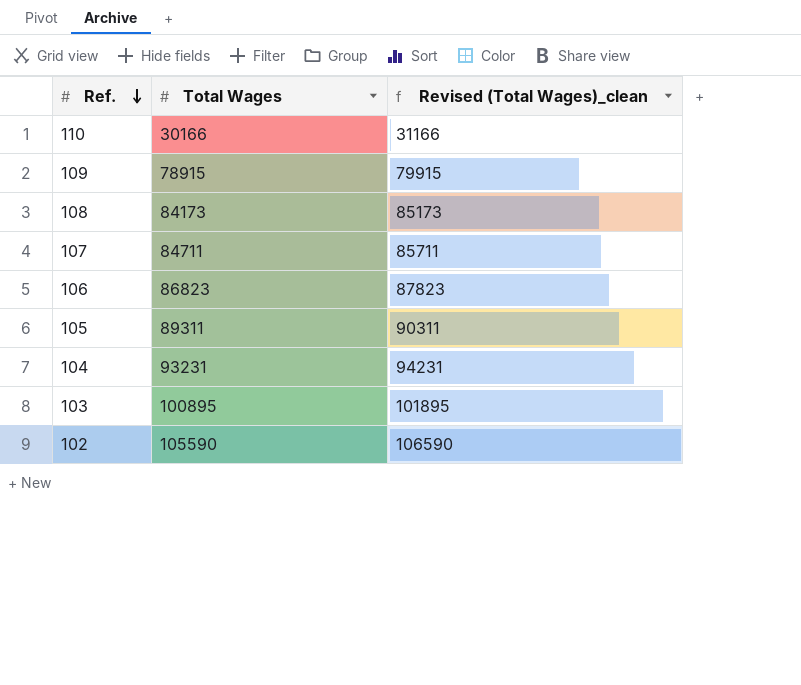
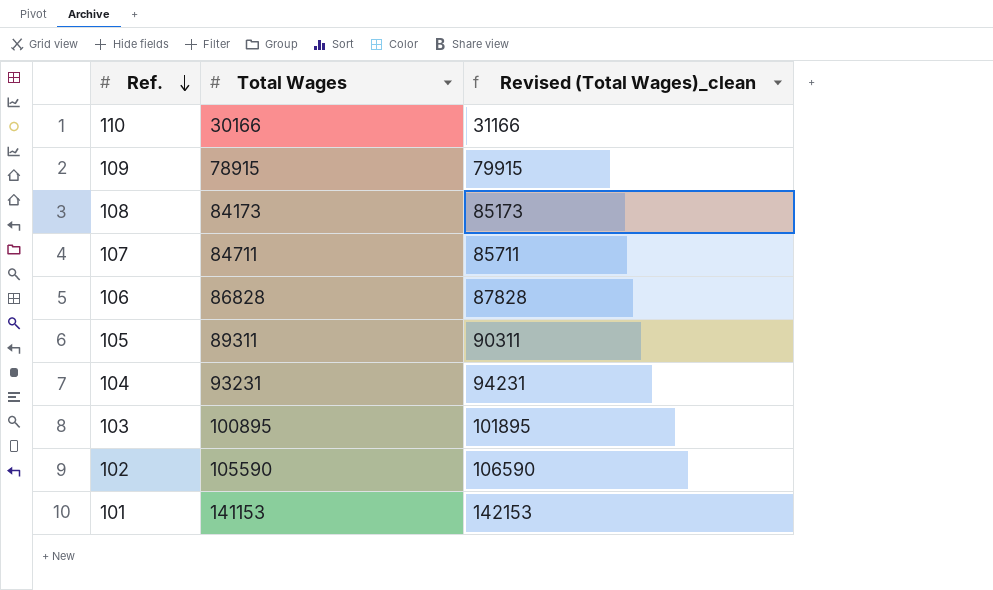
106 | Total Wages: 86823 -> 86828
106 | Revised (Total Wages)_clean: 87823 -> 87828
row 101: none -> 141153 | 142153

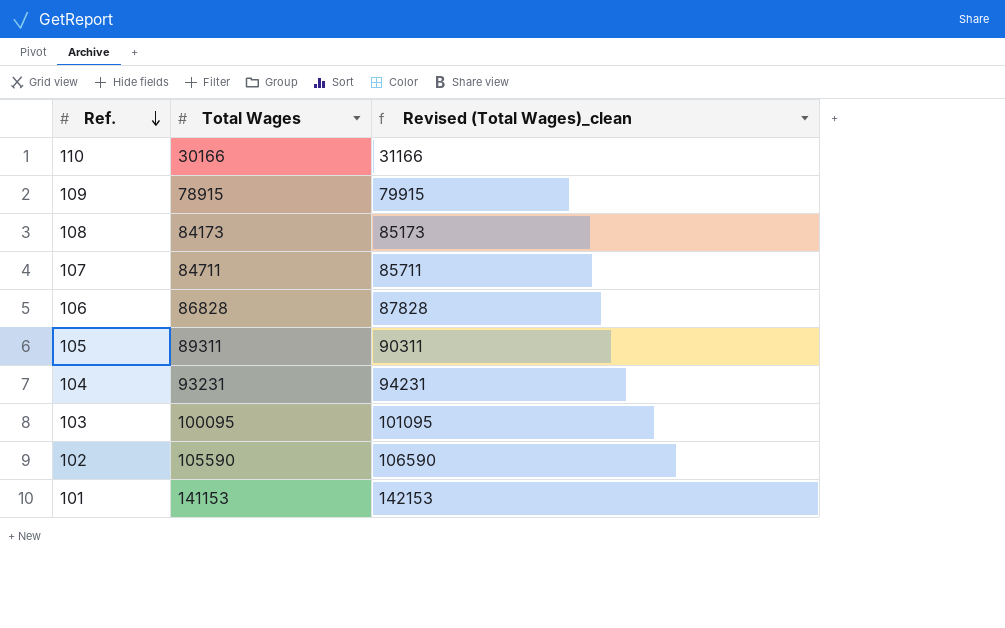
103 | Total Wages: 100895 -> 100095
103 | Revised (Total Wages)_clean: 101895 -> 101095

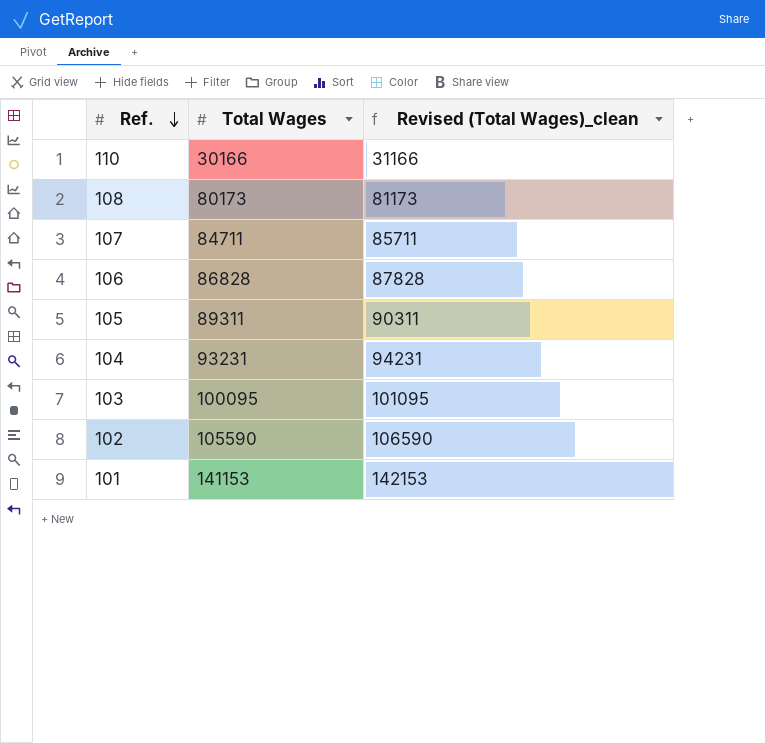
row 109: 78915 | 79915 -> none
108 | Total Wages: 84173 -> 80173
108 | Revised (Total Wages)_clean: 85173 -> 81173

